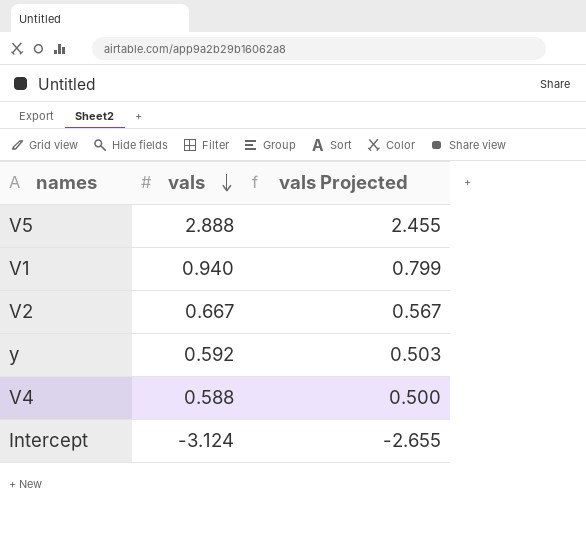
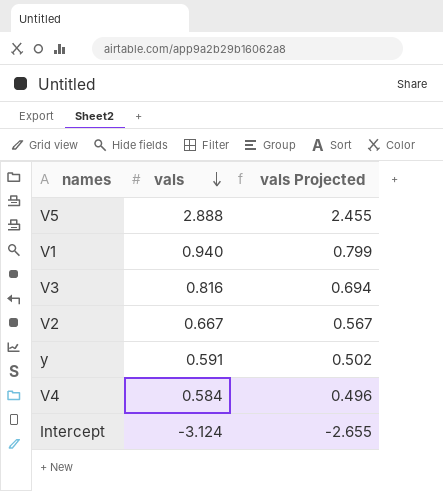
row V3: none -> 0.816 | 0.694
y | vals: 0.592 -> 0.591
y | vals Projected: 0.503 -> 0.502
V4 | vals: 0.588 -> 0.584
V4 | vals Projected: 0.500 -> 0.496

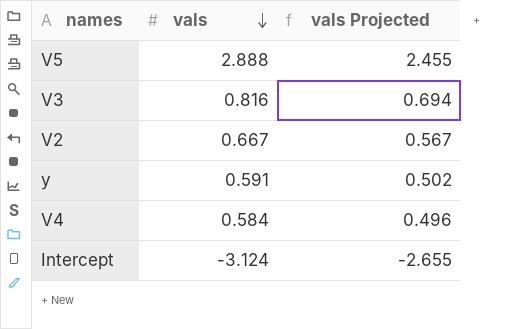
row V1: 0.940 | 0.799 -> none

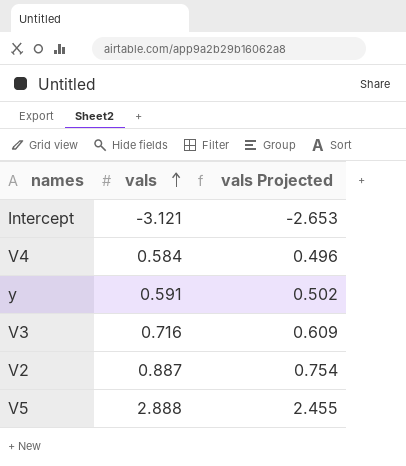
row order: vals descending -> vals ascending
Intercept | vals: -3.124 -> -3.121
Intercept | vals Projected: -2.655 -> -2.653
V3 | vals: 0.816 -> 0.716
V3 | vals Projected: 0.694 -> 0.609
V2 | vals: 0.667 -> 0.887
V2 | vals Projected: 0.567 -> 0.754

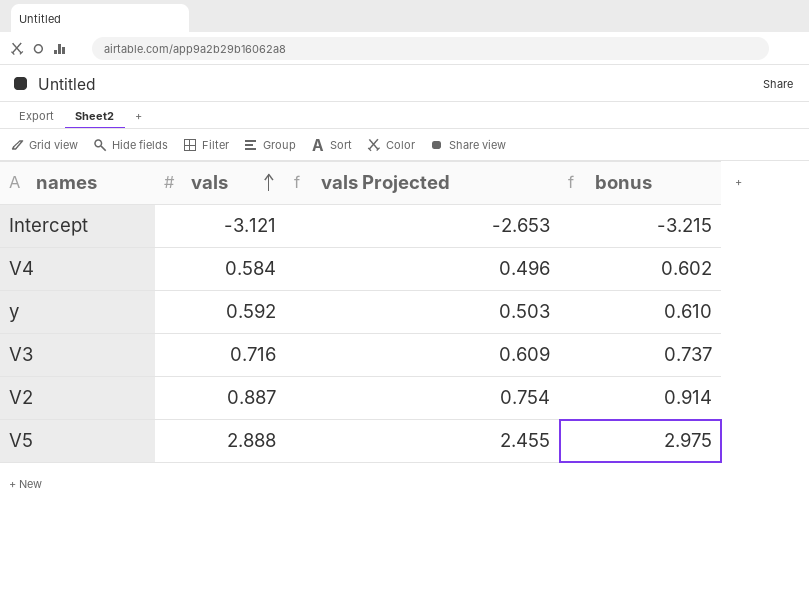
column bonus | formula: none -> [vals] * 1.03
y | vals: 0.591 -> 0.592
y | vals Projected: 0.502 -> 0.503

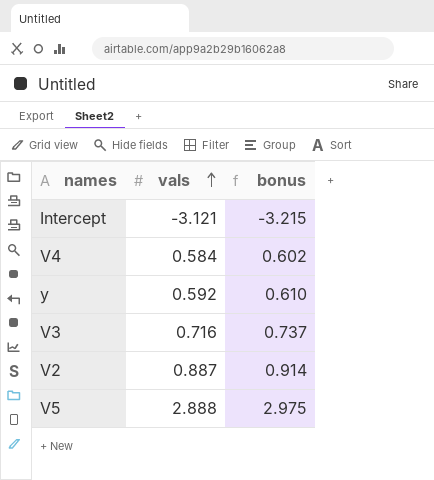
column vals Projected | formula: [vals] * 0.85 -> none

